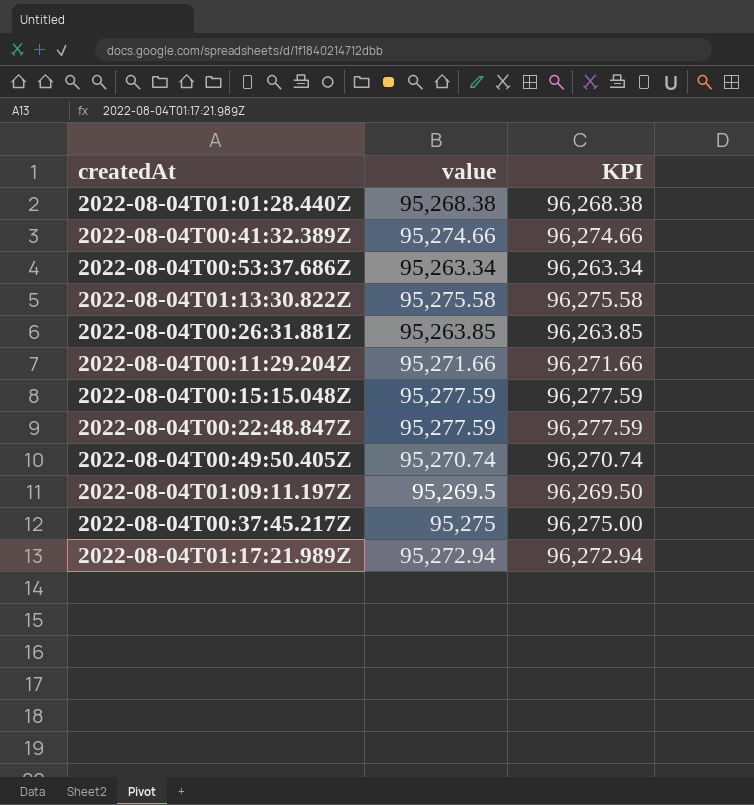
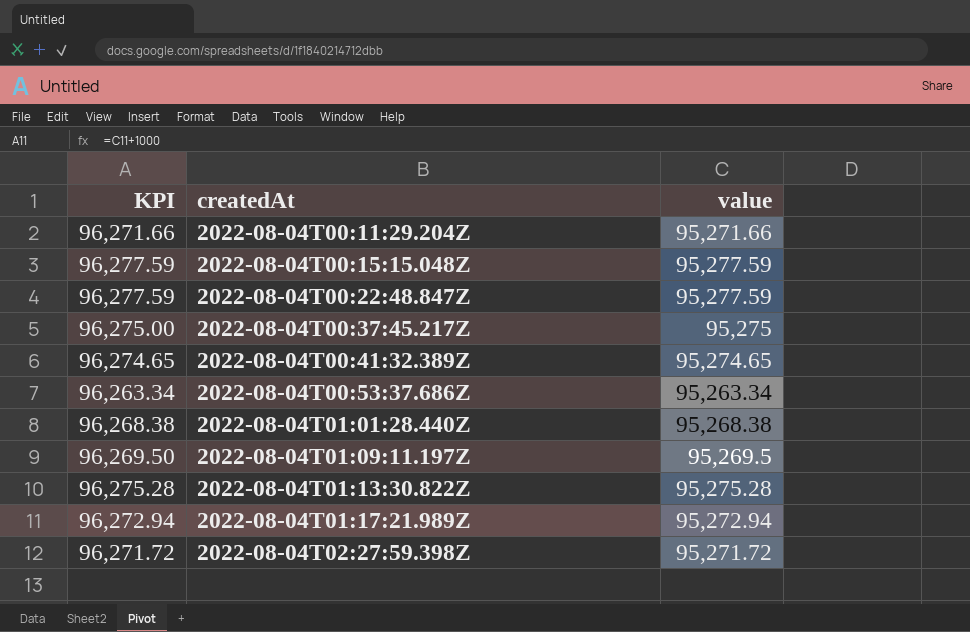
row order: none -> createdAt ascending
column KPI | position: 3 -> 1
row 2022-08-04T00:26:31.881Z: 95,263.85 | 96,263.85 -> none
row 2022-08-04T00:49:50.405Z: 95,270.74 | 96,270.74 -> none
2022-08-04T00:41:32.389Z | KPI: 96,274.66 -> 96,274.65
2022-08-04T00:41:32.389Z | value: 95,274.66 -> 95,274.65
2022-08-04T01:13:30.822Z | KPI: 96,275.58 -> 96,275.28
2022-08-04T01:13:30.822Z | value: 95,275.58 -> 95,275.28
row 2022-08-04T02:27:59.398Z: none -> 96,271.72 | 95,271.72

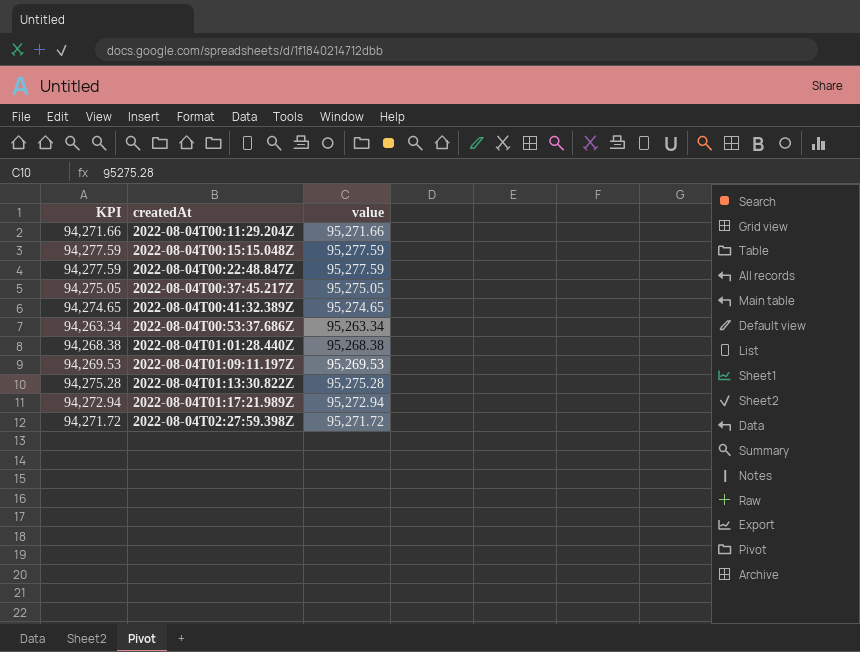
column KPI | formula: [value] + 1000 -> [value] - 1000
2022-08-04T00:37:45.217Z | value: 95,275 -> 95,275.05
2022-08-04T01:09:11.197Z | value: 95,269.5 -> 95,269.53

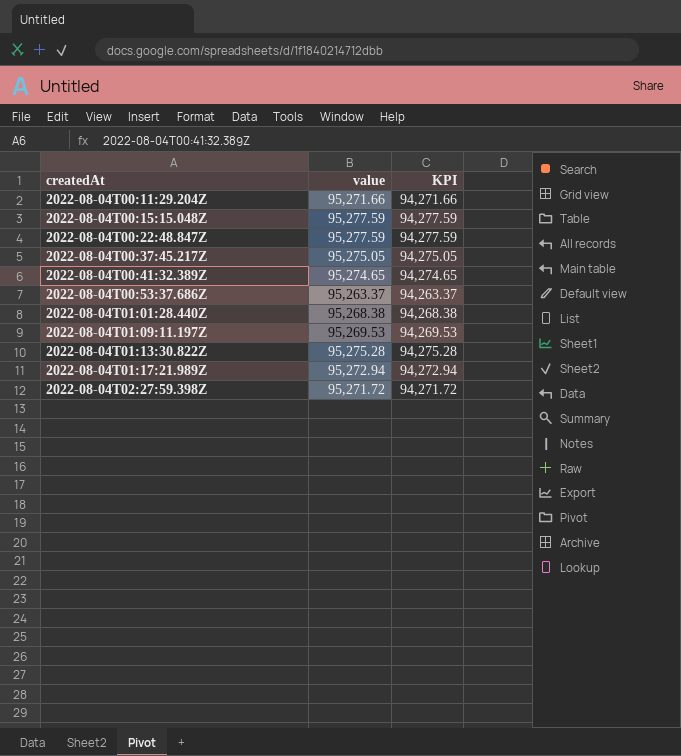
column KPI | position: 1 -> 3
2022-08-04T00:53:37.686Z | value: 95,263.34 -> 95,263.37
2022-08-04T00:53:37.686Z | KPI: 94,263.34 -> 94,263.37

